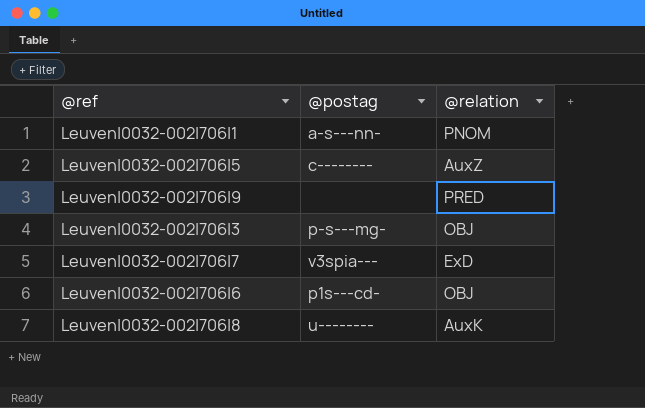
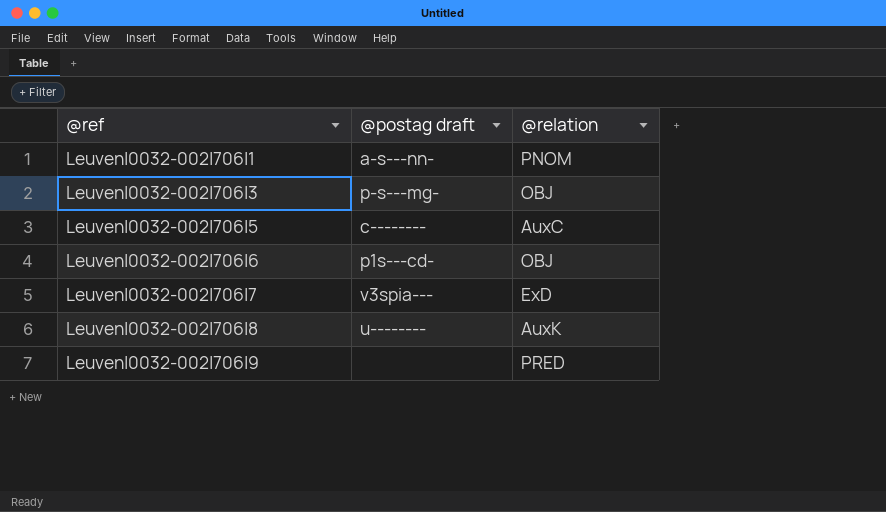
row order: none -> @ref ascending
column name: @postag -> @postag draft
Leuven|0032-002|706|5 | @relation: AuxZ -> AuxC

